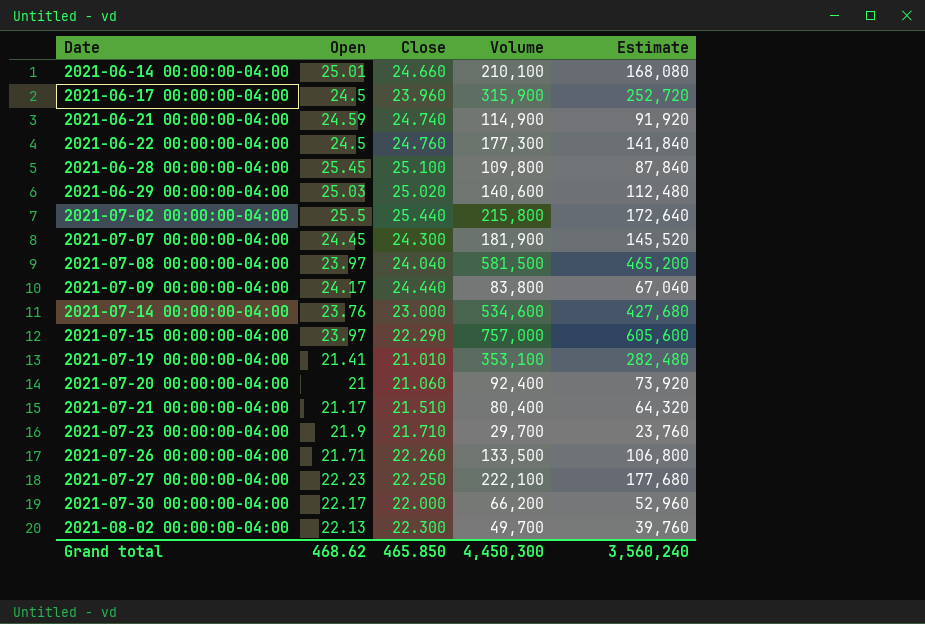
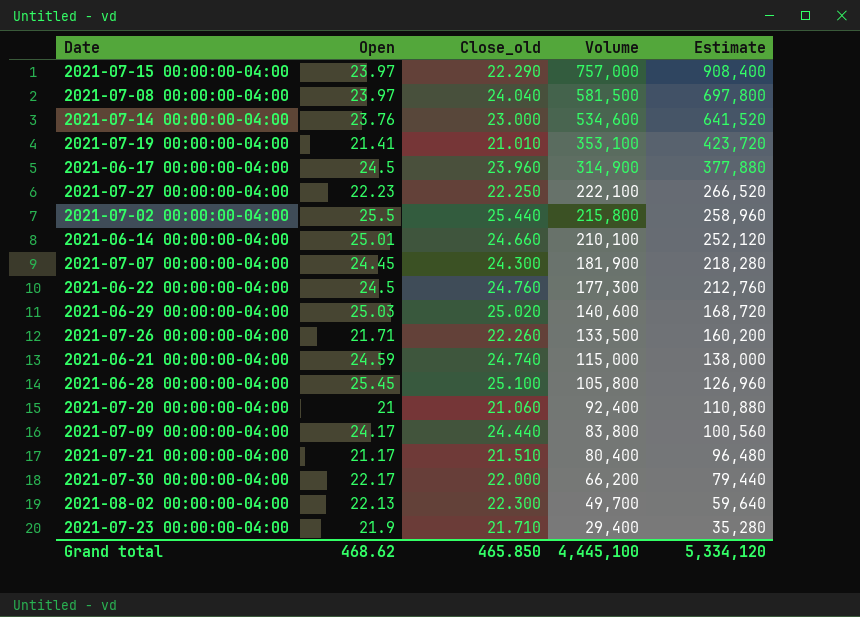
row order: Date ascending -> Volume descending
column name: Close -> Close_old
column Estimate | formula: [Volume] * 0.8 -> [Volume] * 1.2
2021-06-17 00:00:00-04:00 | Volume: 315,900 -> 314,900
2021-06-21 00:00:00-04:00 | Volume: 114,900 -> 115,000
2021-06-28 00:00:00-04:00 | Volume: 109,800 -> 105,800
2021-07-23 00:00:00-04:00 | Volume: 29,700 -> 29,400
Grand total | Volume: 4,450,300 -> 4,445,100
Grand total | Estimate: 3,560,240 -> 5,334,120

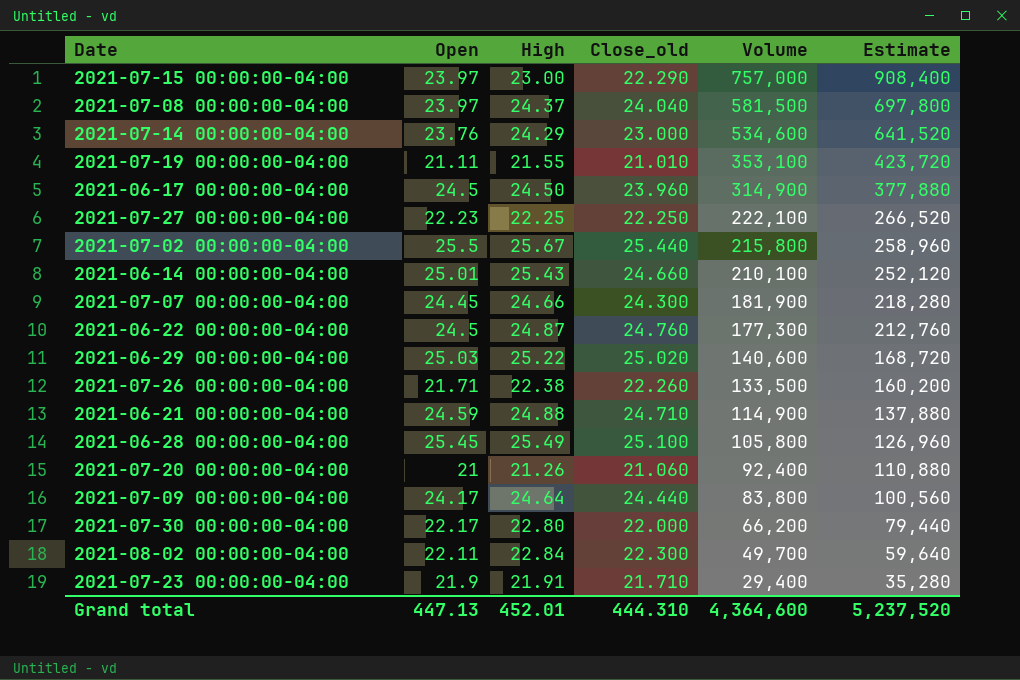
column High | position: none -> 3
row 2021-07-21 00:00:00-04:00: 21.17 | 21.510 | 80,400 | 96,480 -> none
2021-07-19 00:00:00-04:00 | Open: 21.41 -> 21.11
2021-06-21 00:00:00-04:00 | Close_old: 24.740 -> 24.710
2021-06-21 00:00:00-04:00 | Volume: 115,000 -> 114,900
2021-06-21 00:00:00-04:00 | Estimate: 138,000 -> 137,880
2021-08-02 00:00:00-04:00 | Open: 22.13 -> 22.11
Grand total | Open: 468.62 -> 447.13
Grand total | Close_old: 465.850 -> 444.310
Grand total | Volume: 4,445,100 -> 4,364,600
Grand total | Estimate: 5,334,120 -> 5,237,520

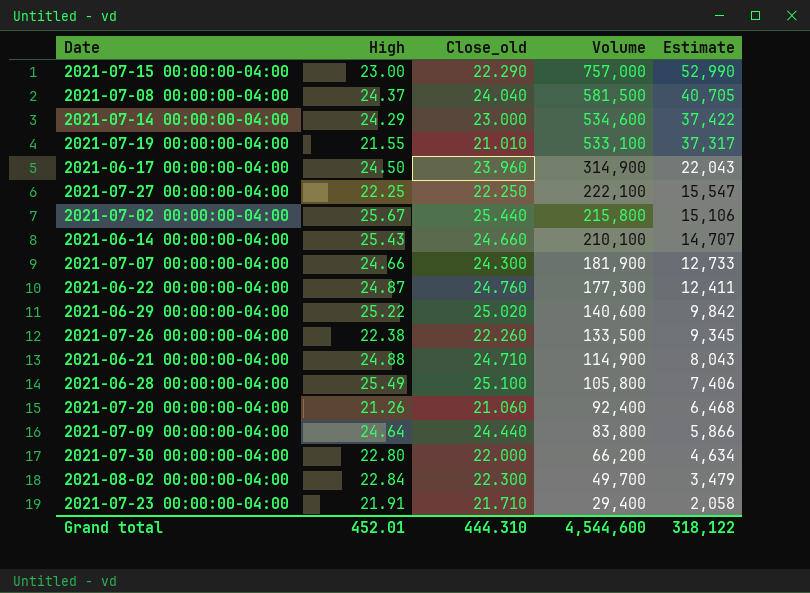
column Open | position: 2 -> none
column Estimate | formula: [Volume] * 1.2 -> [Volume] * 0.07
2021-07-19 00:00:00-04:00 | Volume: 353,100 -> 533,100
Grand total | Volume: 4,364,600 -> 4,544,600
Grand total | Estimate: 5,237,520 -> 318,122

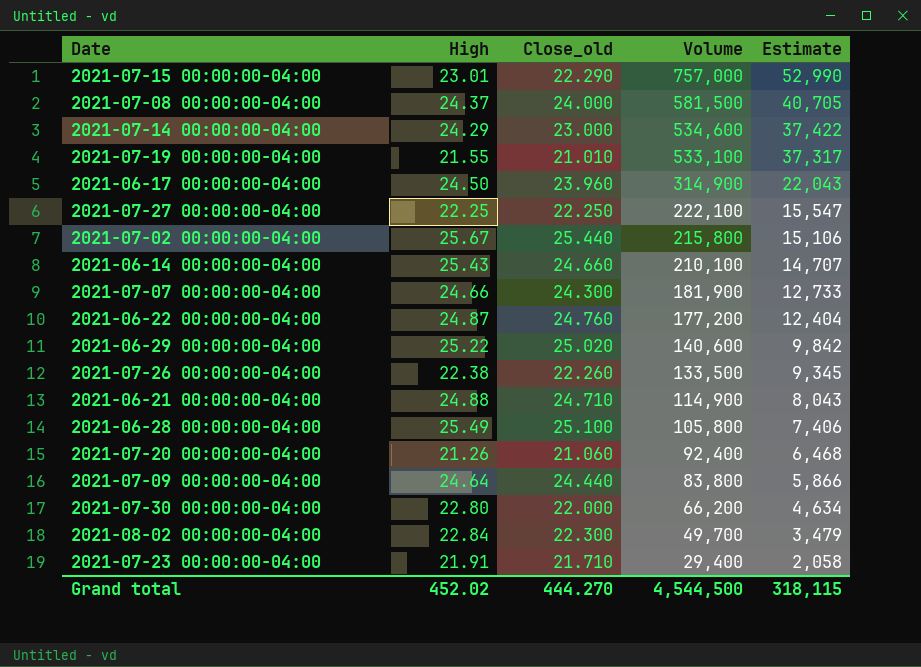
2021-07-15 00:00:00-04:00 | High: 23.00 -> 23.01
2021-07-08 00:00:00-04:00 | Close_old: 24.040 -> 24.000
2021-06-22 00:00:00-04:00 | Volume: 177,300 -> 177,200
2021-06-22 00:00:00-04:00 | Estimate: 12,411 -> 12,404
Grand total | High: 452.01 -> 452.02
Grand total | Close_old: 444.310 -> 444.270
Grand total | Volume: 4,544,600 -> 4,544,500
Grand total | Estimate: 318,122 -> 318,115

